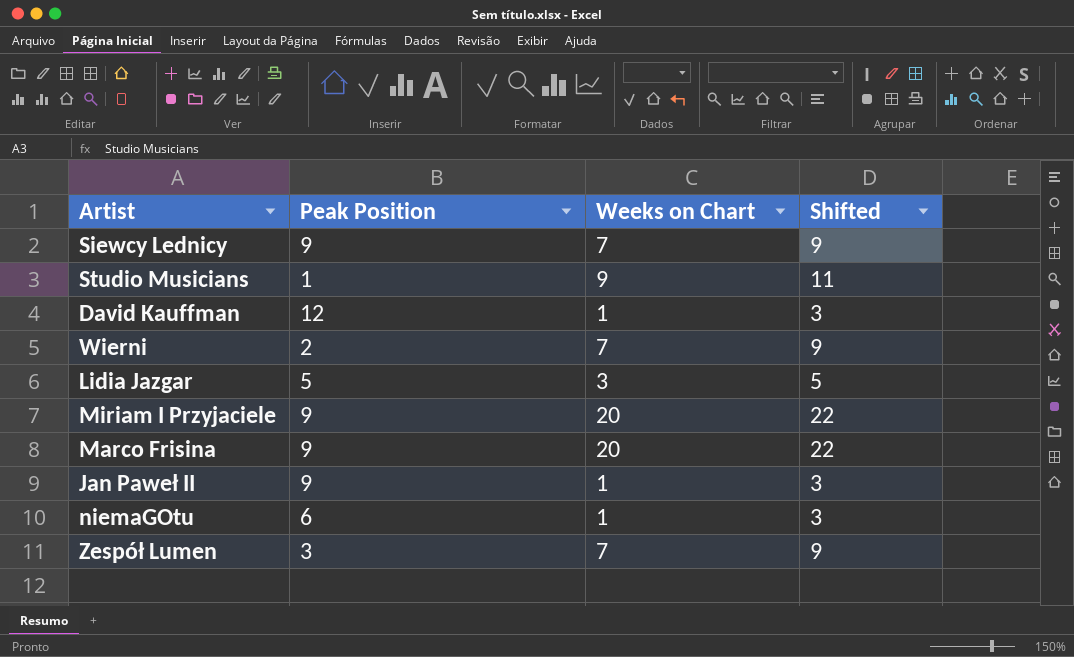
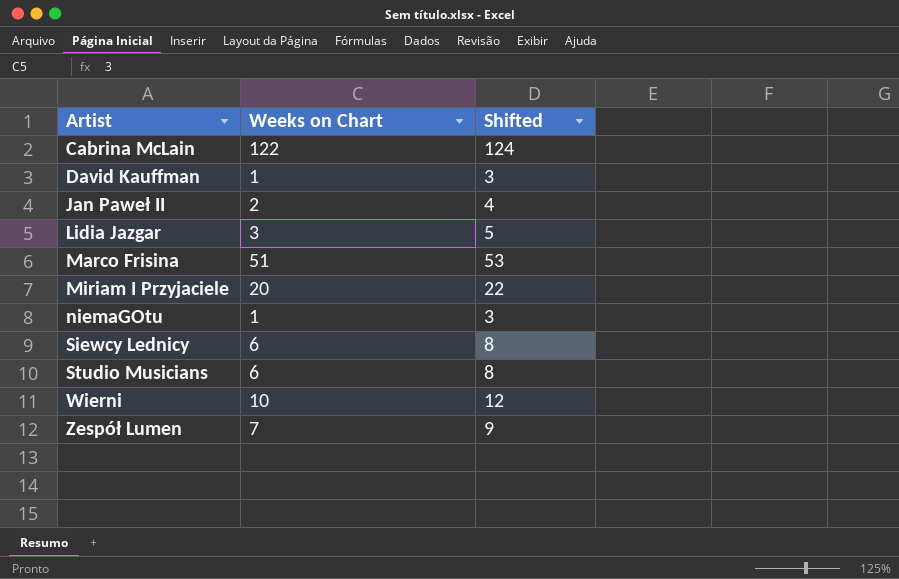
row order: none -> Artist ascending
column Peak Position | position: 2 -> none
row Cabrina McLain: none -> 122 | 124
Jan Paweł II | Weeks on Chart: 1 -> 2
Jan Paweł II | Shifted: 3 -> 4
Marco Frisina | Weeks on Chart: 20 -> 51
Marco Frisina | Shifted: 22 -> 53
Siewcy Lednicy | Weeks on Chart: 7 -> 6
Siewcy Lednicy | Shifted: 9 -> 8
Studio Musicians | Weeks on Chart: 9 -> 6
Studio Musicians | Shifted: 11 -> 8
Wierni | Weeks on Chart: 7 -> 10
Wierni | Shifted: 9 -> 12

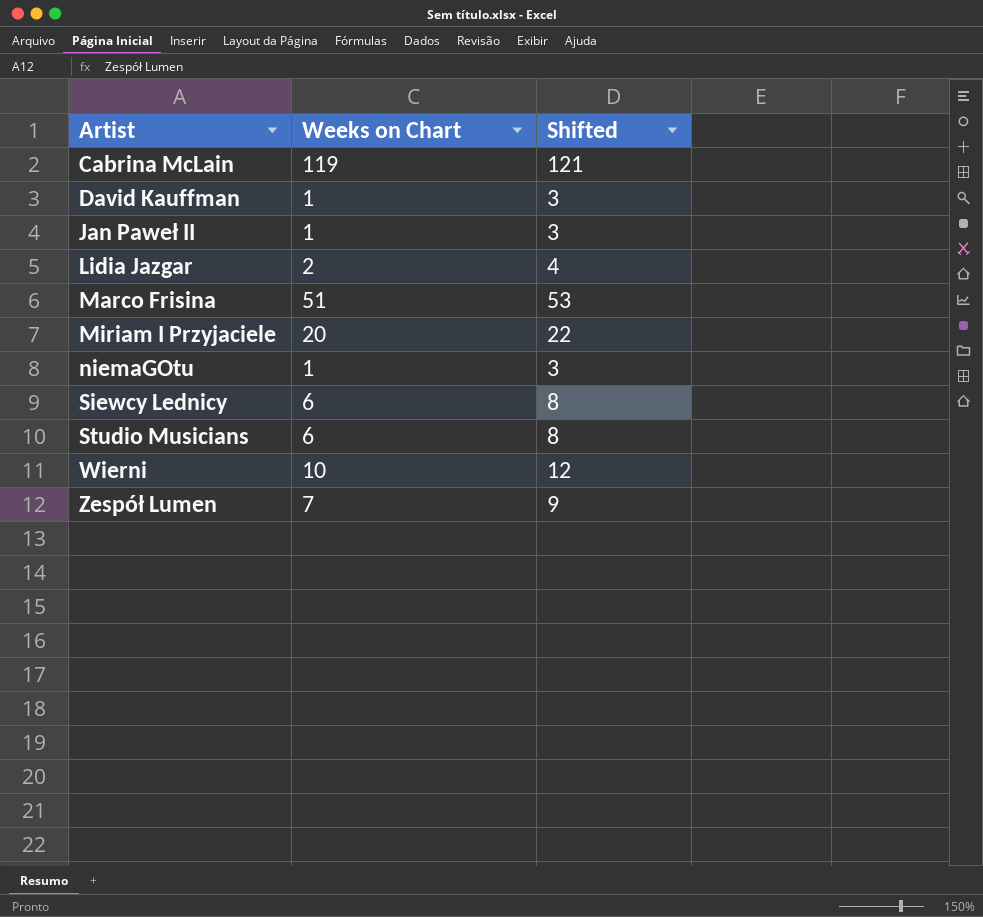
Cabrina McLain | Weeks on Chart: 122 -> 119
Cabrina McLain | Shifted: 124 -> 121
Jan Paweł II | Weeks on Chart: 2 -> 1
Jan Paweł II | Shifted: 4 -> 3
Lidia Jazgar | Weeks on Chart: 3 -> 2
Lidia Jazgar | Shifted: 5 -> 4

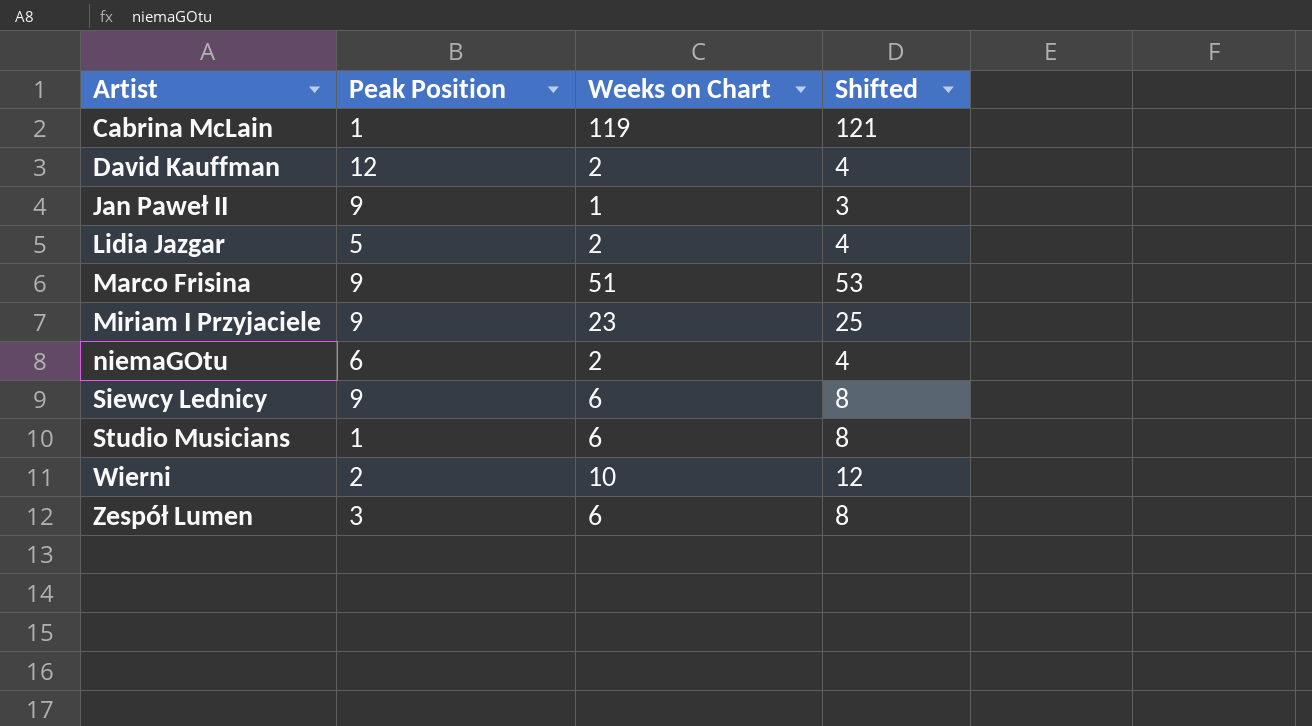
column Peak Position | position: none -> 2
David Kauffman | Weeks on Chart: 1 -> 2
David Kauffman | Shifted: 3 -> 4
Miriam I Przyjaciele | Weeks on Chart: 20 -> 23
Miriam I Przyjaciele | Shifted: 22 -> 25
niemaGOtu | Weeks on Chart: 1 -> 2
niemaGOtu | Shifted: 3 -> 4
Zespół Lumen | Weeks on Chart: 7 -> 6
Zespół Lumen | Shifted: 9 -> 8

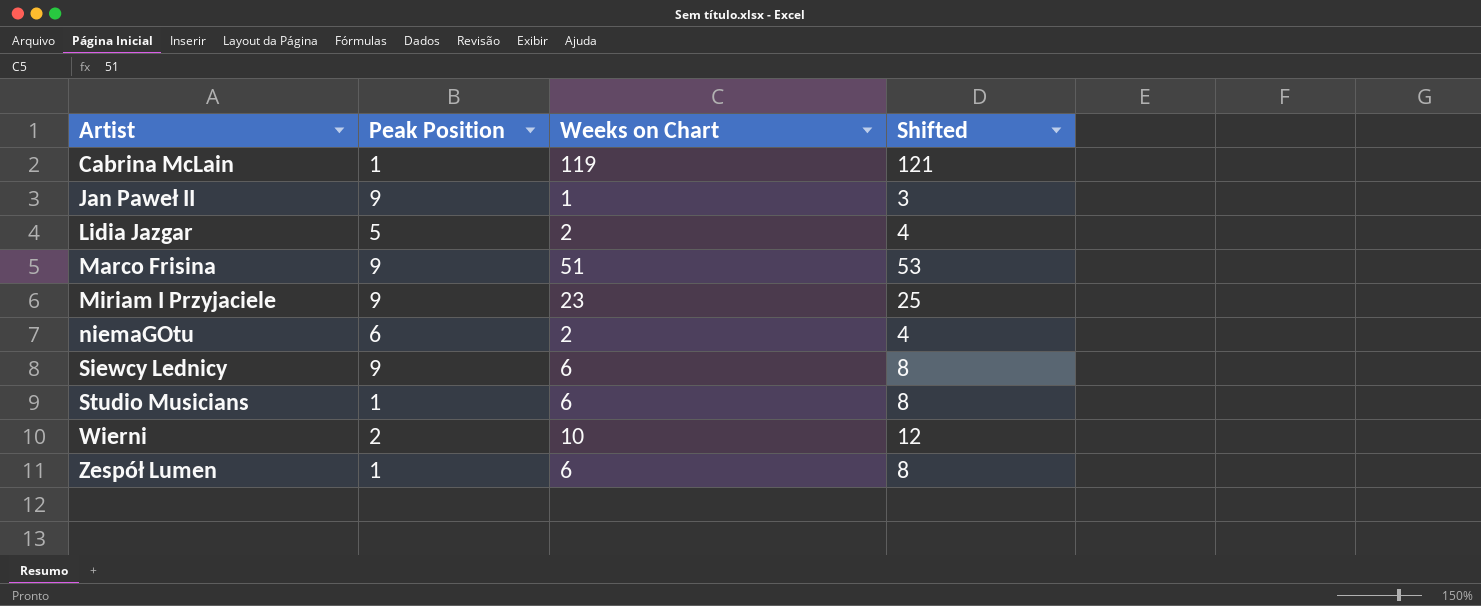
row David Kauffman: 12 | 2 | 4 -> none
Zespół Lumen | Peak Position: 3 -> 1

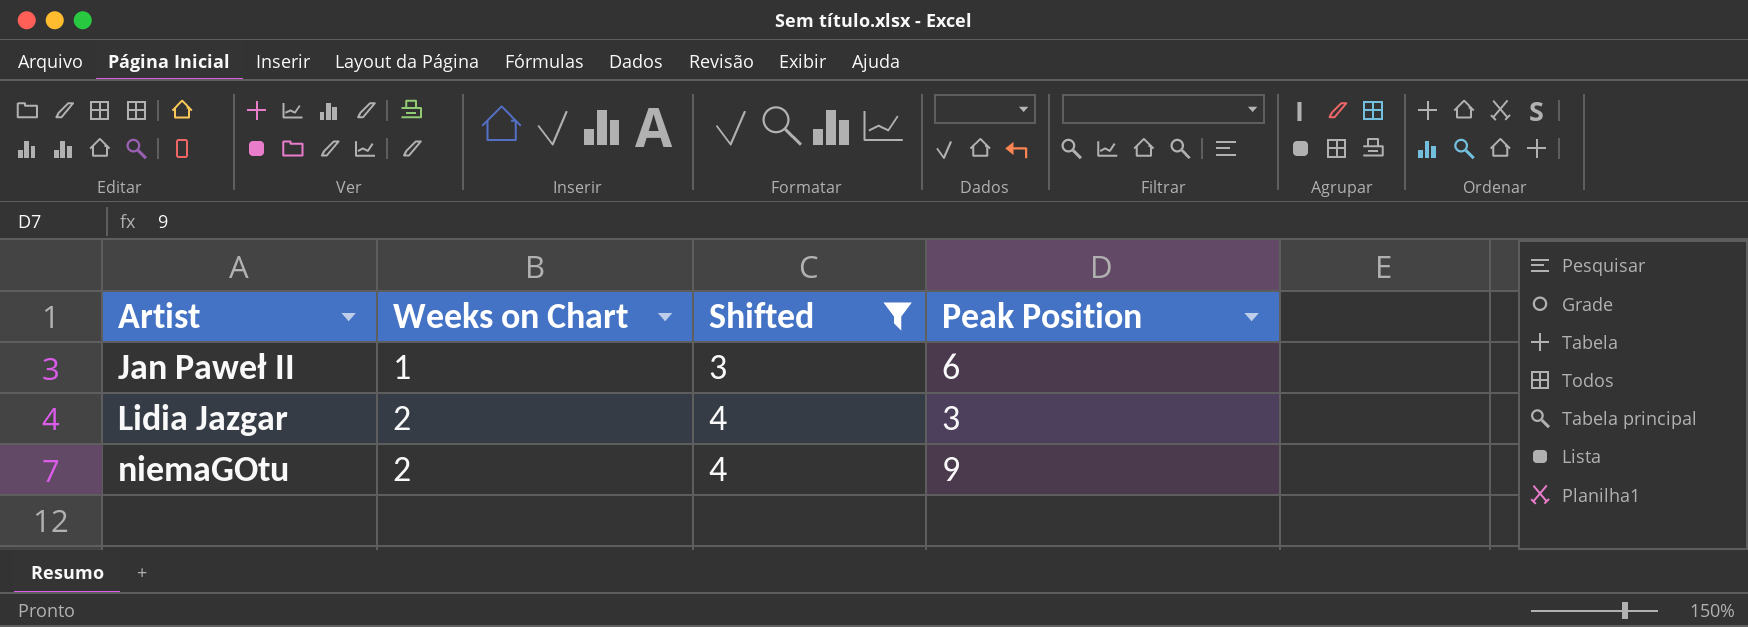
filter: none -> Shifted <= 4
column Peak Position | position: 2 -> 4
Jan Paweł II | Peak Position: 9 -> 6
Lidia Jazgar | Peak Position: 5 -> 3
niemaGOtu | Peak Position: 6 -> 9

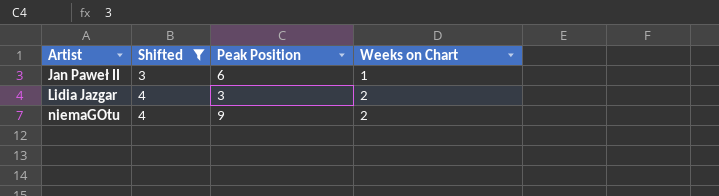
column Weeks on Chart | position: 2 -> 4

